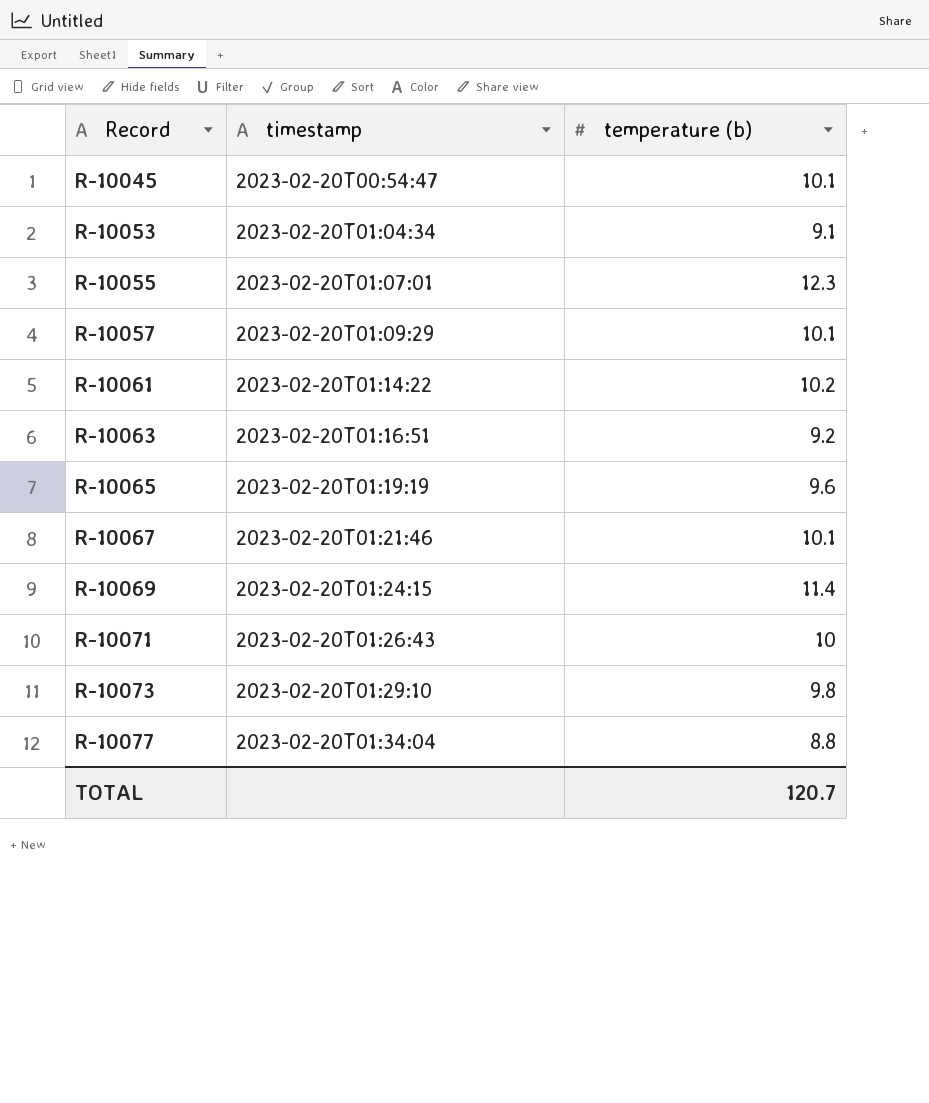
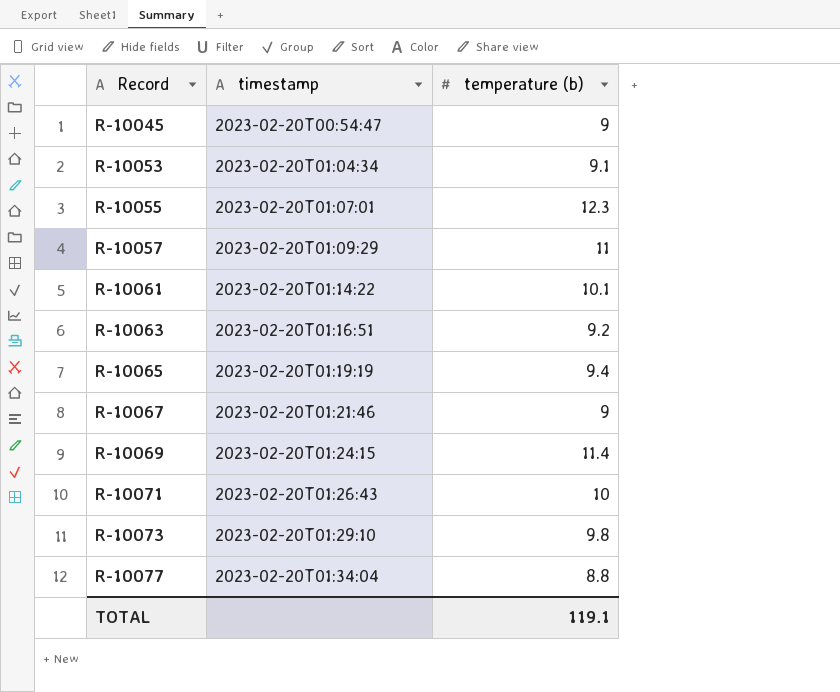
R-10045 | temperature (b): 10.1 -> 9
R-10057 | temperature (b): 10.1 -> 11
R-10061 | temperature (b): 10.2 -> 10.1
R-10065 | temperature (b): 9.6 -> 9.4
R-10067 | temperature (b): 10.1 -> 9
TOTAL | temperature (b): 120.7 -> 119.1

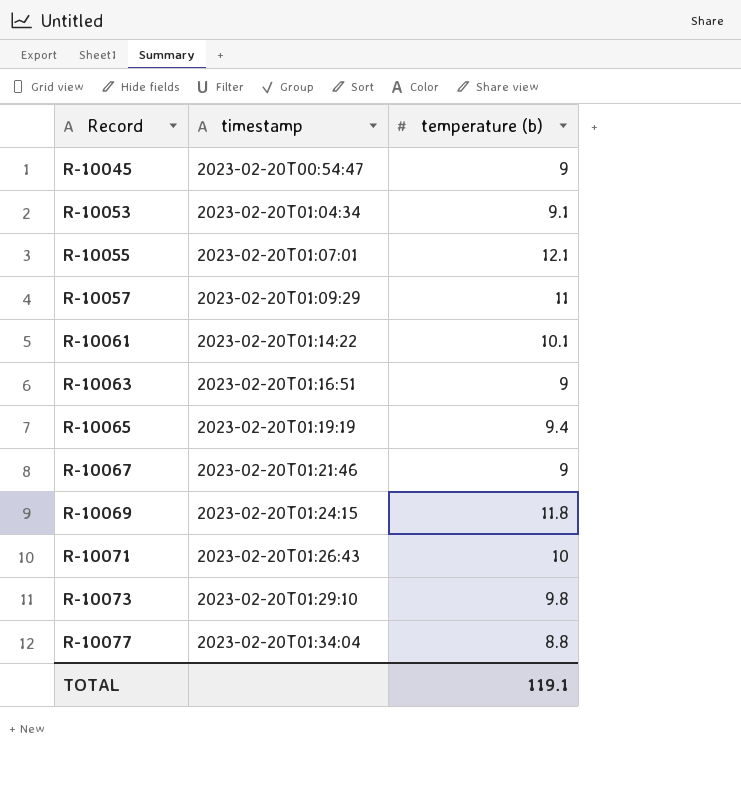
R-10055 | temperature (b): 12.3 -> 12.1
R-10063 | temperature (b): 9.2 -> 9
R-10069 | temperature (b): 11.4 -> 11.8

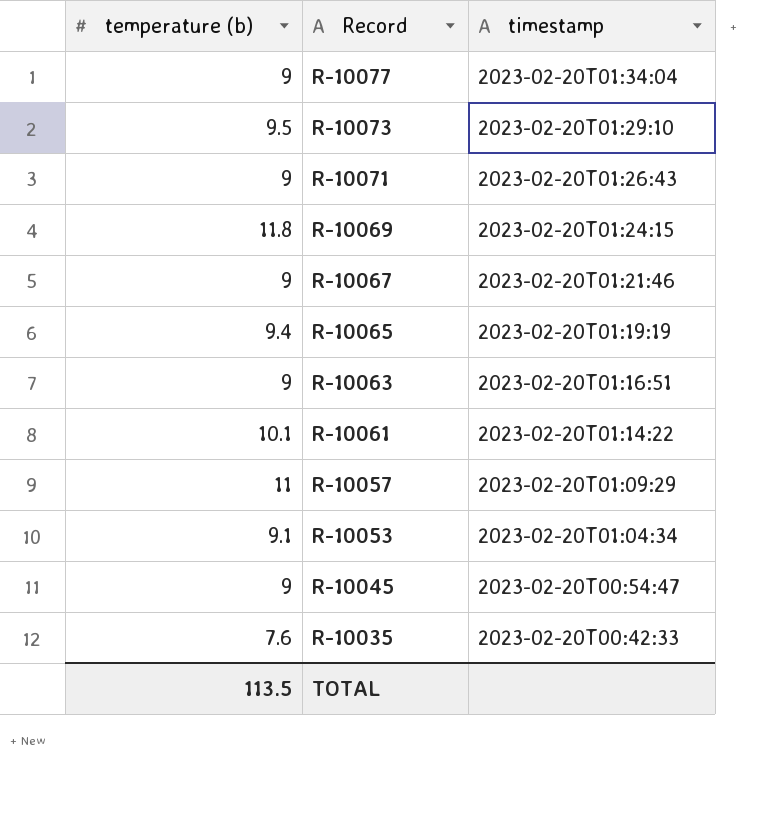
row order: Record ascending -> Record descending
column temperature (b) | position: 3 -> 1
row R-10055: 2023-02-20T01:07:01 | 12.1 -> none
R-10077 | temperature (b): 8.8 -> 9
R-10073 | temperature (b): 9.8 -> 9.5
R-10071 | temperature (b): 10 -> 9
row R-10035: none -> 7.6 | 2023-02-20T00:42:33
TOTAL | temperature (b): 119.1 -> 113.5

